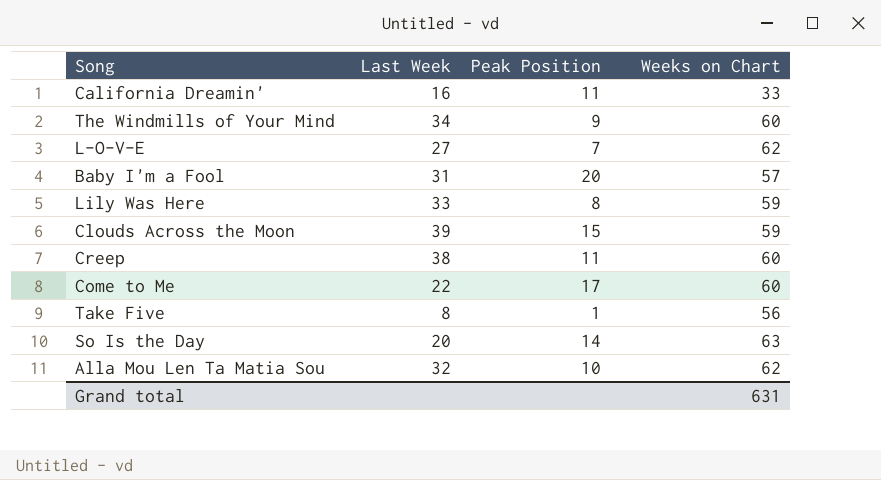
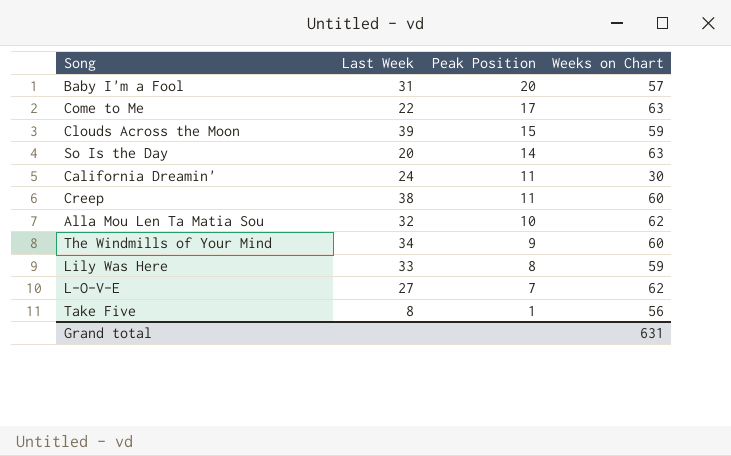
row order: none -> Peak Position descending
Come to Me | Weeks on Chart: 60 -> 63
California Dreamin' | Last Week: 16 -> 24
California Dreamin' | Weeks on Chart: 33 -> 30

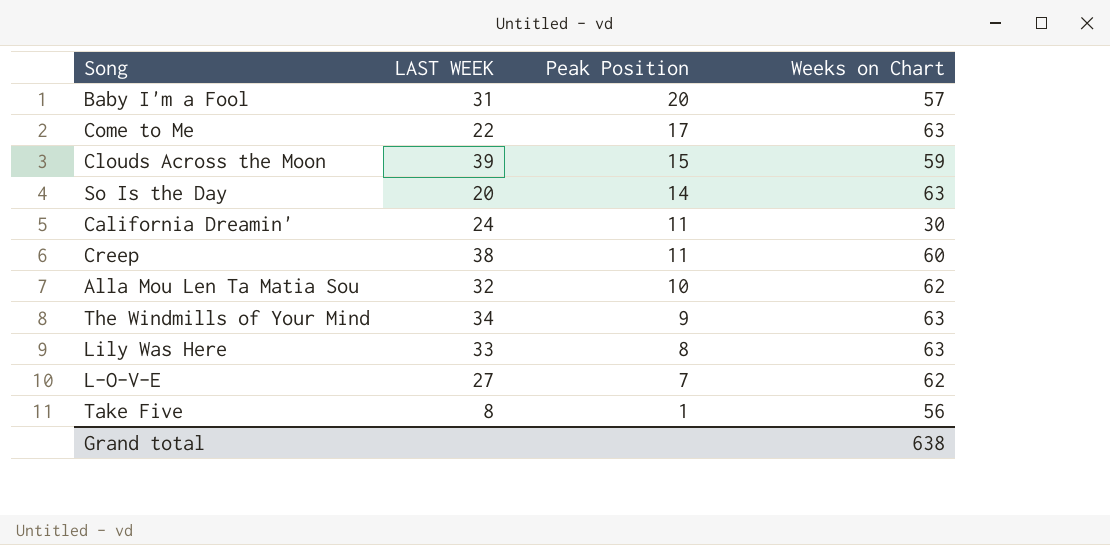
column name: Last Week -> LAST WEEK
The Windmills of Your Mind | Weeks on Chart: 60 -> 63
Lily Was Here | Weeks on Chart: 59 -> 63
Grand total | Weeks on Chart: 631 -> 638

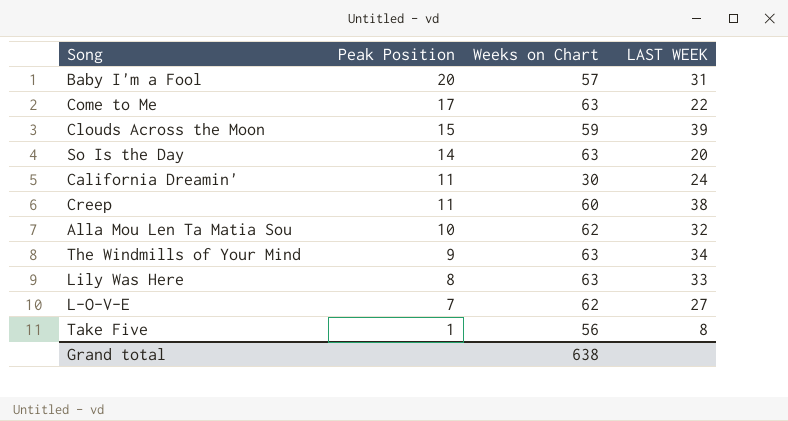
column LAST WEEK | position: 2 -> 4

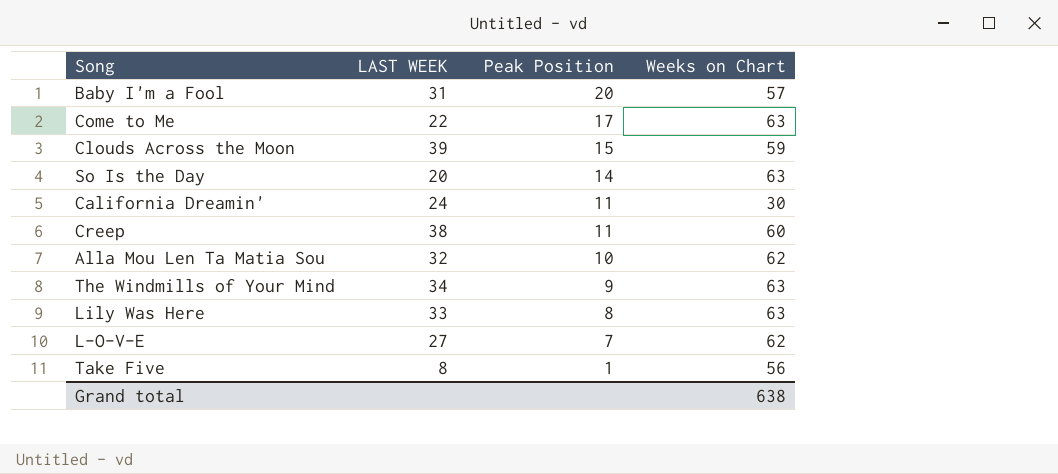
column LAST WEEK | position: 4 -> 2

